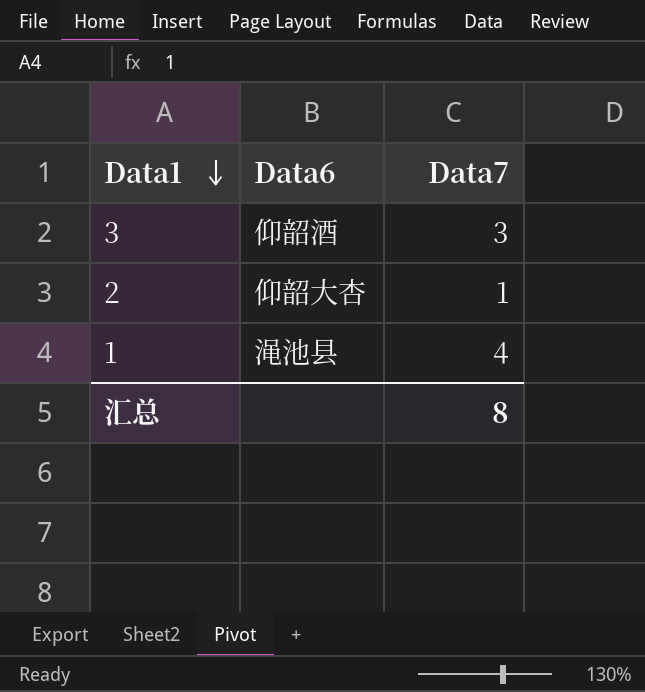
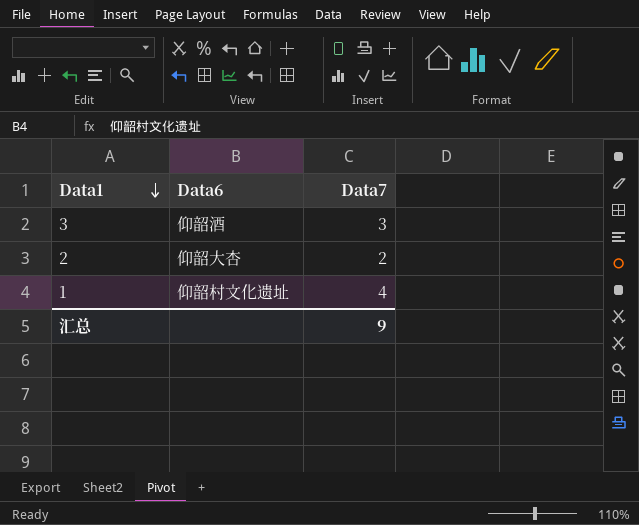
2 | Data7: 1 -> 2
1 | Data6: 渑池县 -> 仰韶村文化遗址
汇总 | Data7: 8 -> 9

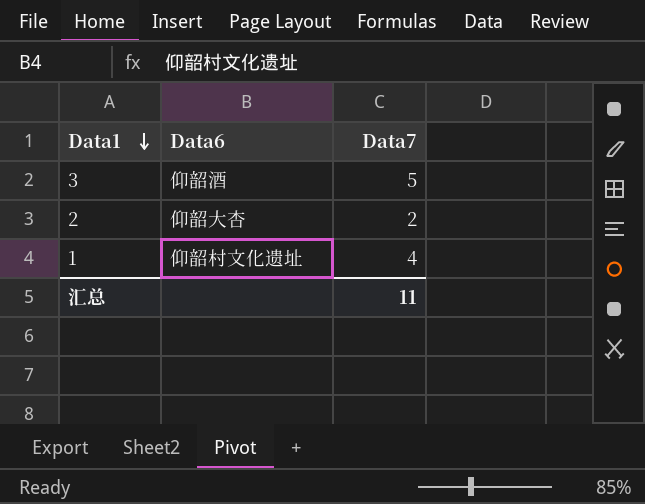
3 | Data7: 3 -> 5
汇总 | Data7: 9 -> 11

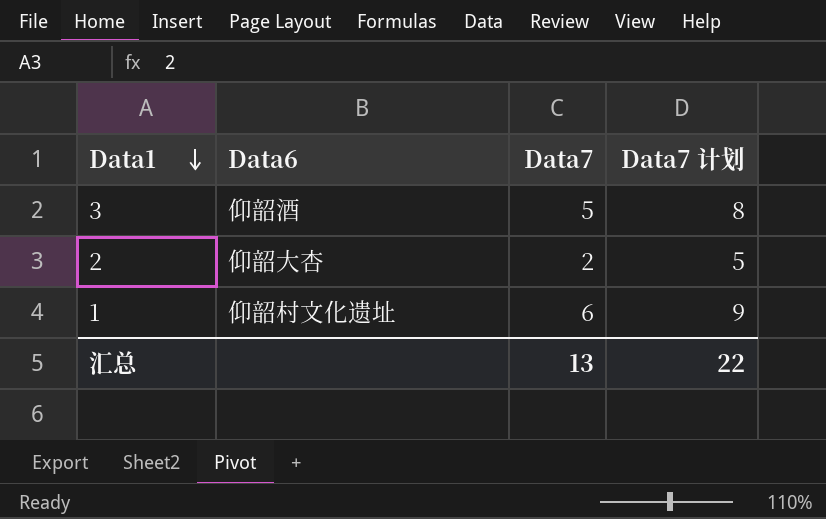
column Data7 计划 | formula: none -> [Data7] + 3
1 | Data7: 4 -> 6
汇总 | Data7: 11 -> 13

